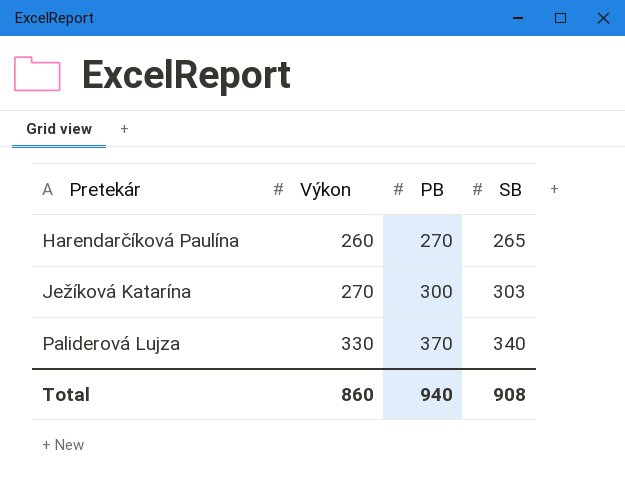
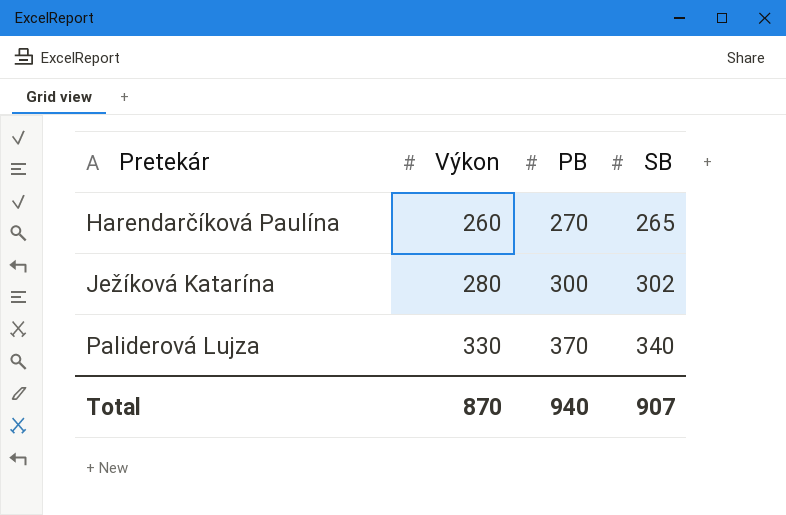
Ježíková Katarína | Výkon: 270 -> 280
Ježíková Katarína | SB: 303 -> 302
Total | Výkon: 860 -> 870
Total | SB: 908 -> 907

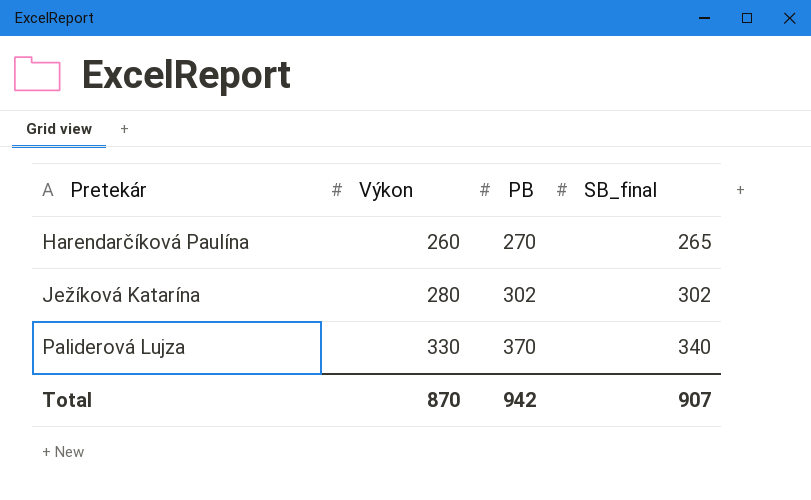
column name: SB -> SB_final
Ježíková Katarína | PB: 300 -> 302
Total | PB: 940 -> 942

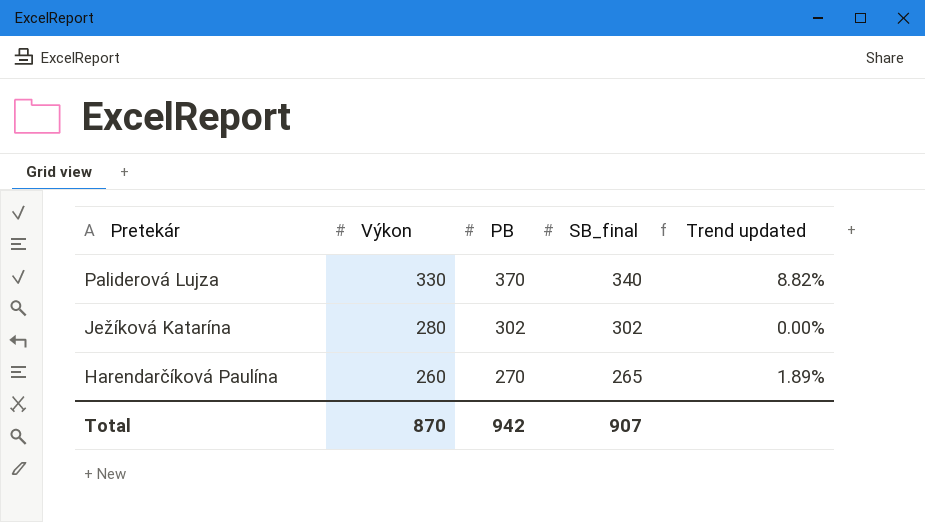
row order: Pretekár ascending -> Pretekár descending
column Trend updated | formula: none -> ([PB] - [SB_final]) / [SB_final]

